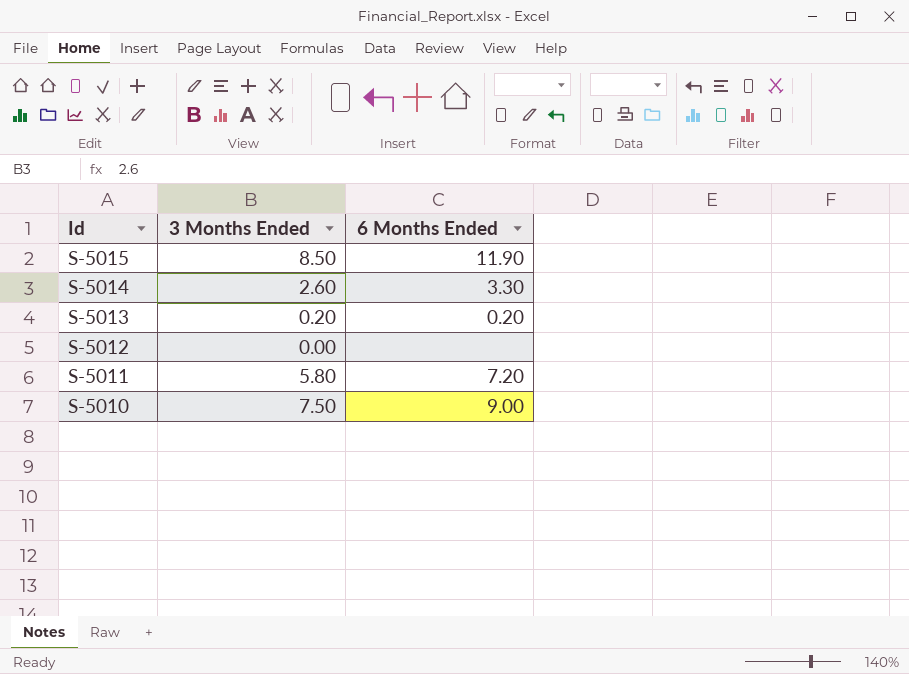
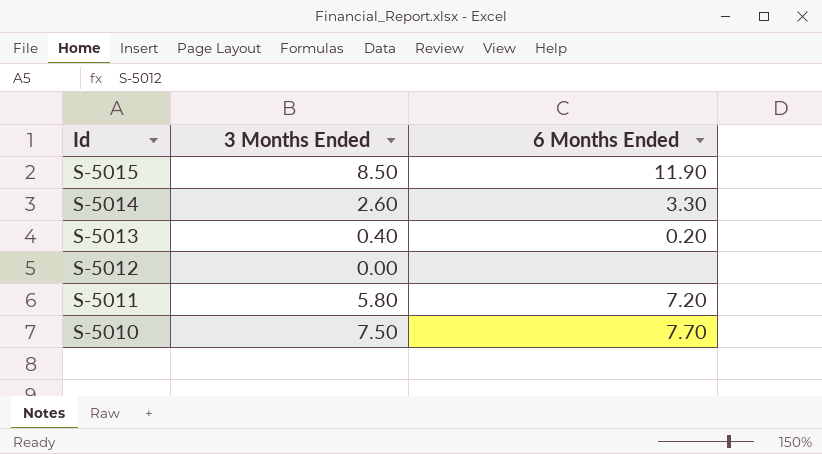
S-5013 | 3 Months Ended: 0.20 -> 0.40
S-5010 | 6 Months Ended: 9.00 -> 7.70

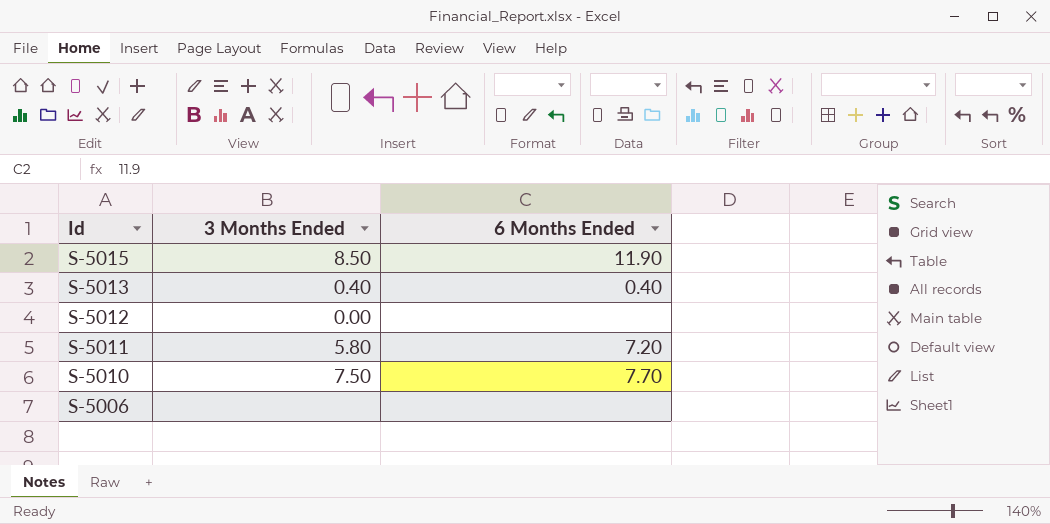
row S-5014: 2.60 | 3.30 -> none
S-5013 | 6 Months Ended: 0.20 -> 0.40
row S-5006: none -> none | none

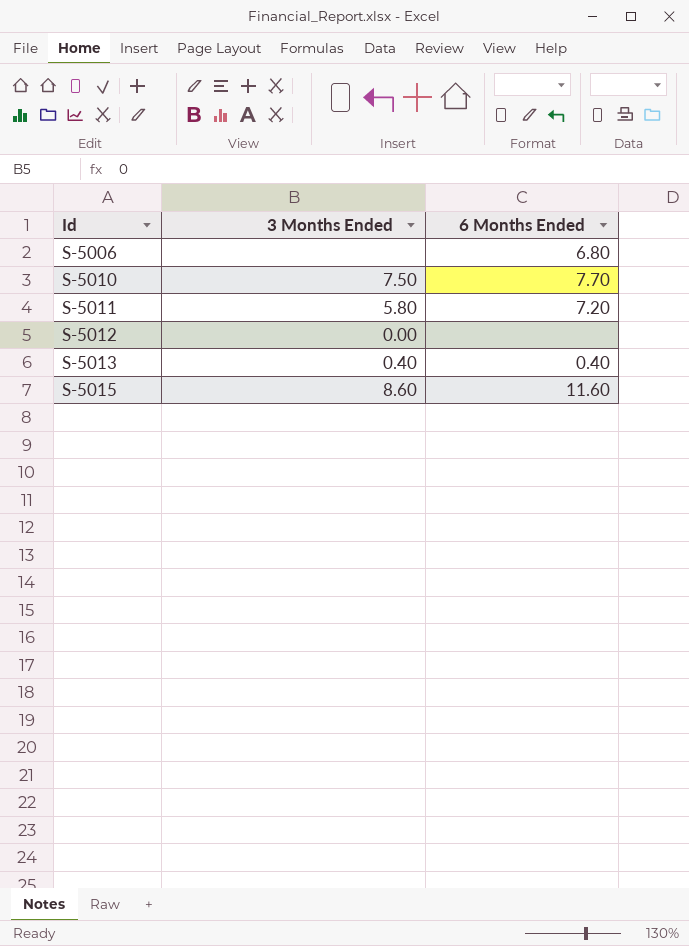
row order: Id descending -> Id ascending
S-5006 | 6 Months Ended: none -> 6.80
S-5015 | 3 Months Ended: 8.50 -> 8.60
S-5015 | 6 Months Ended: 11.90 -> 11.60

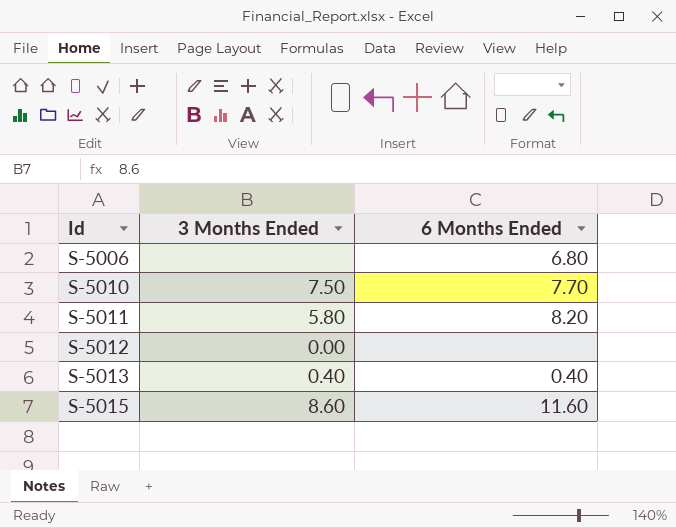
S-5011 | 6 Months Ended: 7.20 -> 8.20

